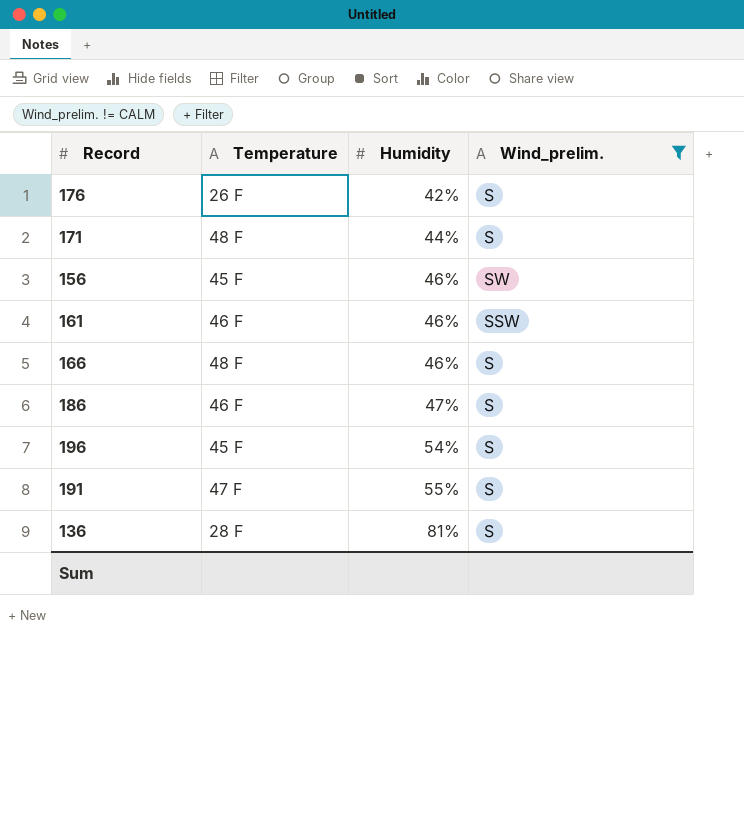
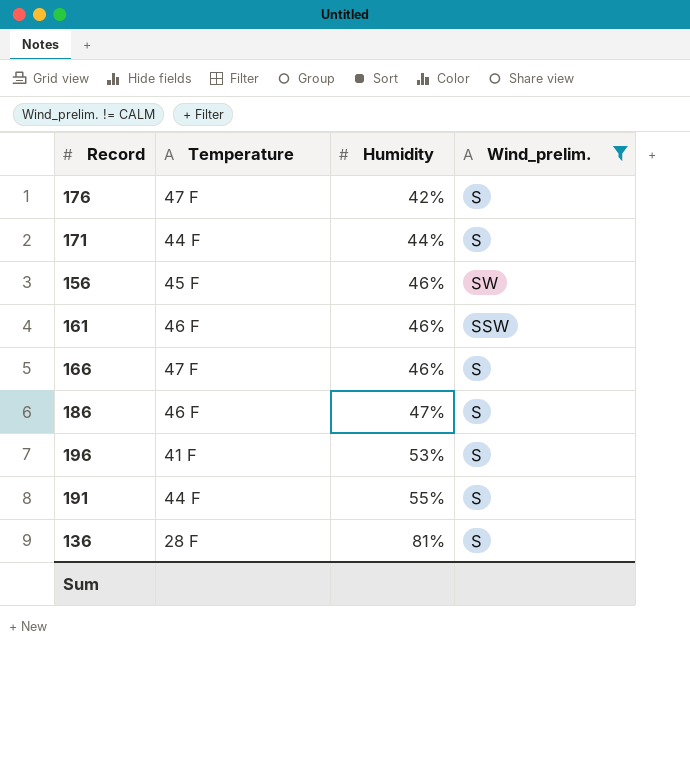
176 | Temperature: 26 F -> 47 F
171 | Temperature: 48 F -> 44 F
166 | Temperature: 48 F -> 47 F
196 | Temperature: 45 F -> 41 F
196 | Humidity: 54% -> 53%
191 | Temperature: 47 F -> 44 F

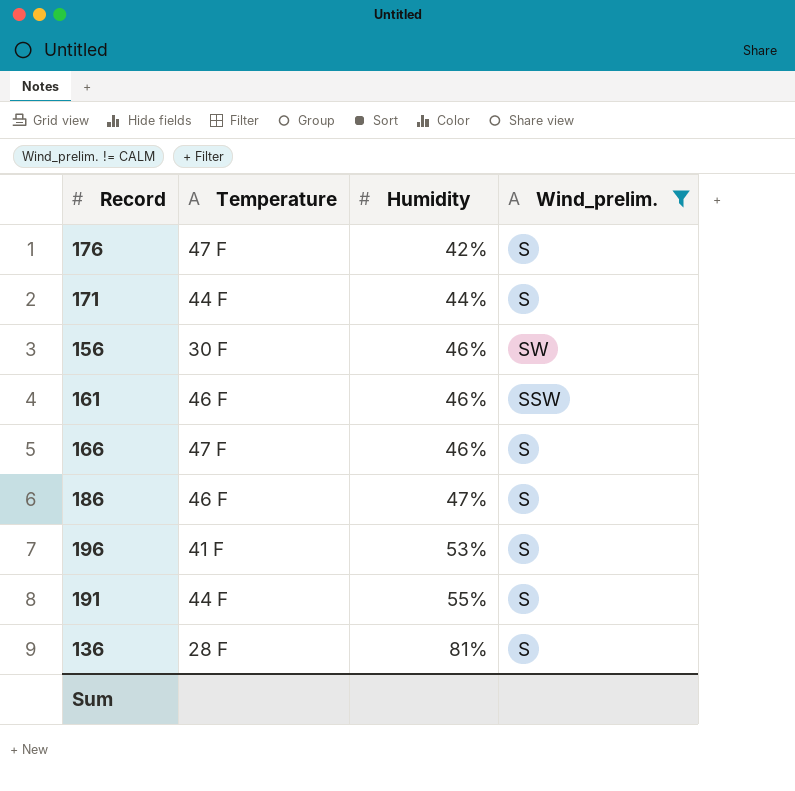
156 | Temperature: 45 F -> 30 F

